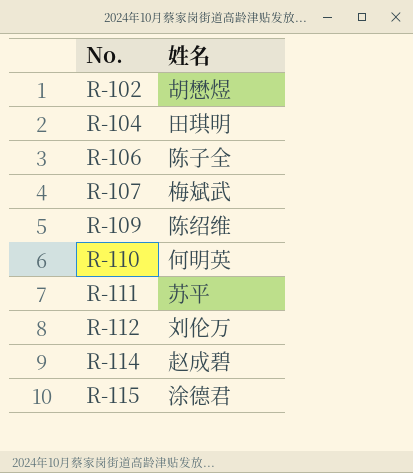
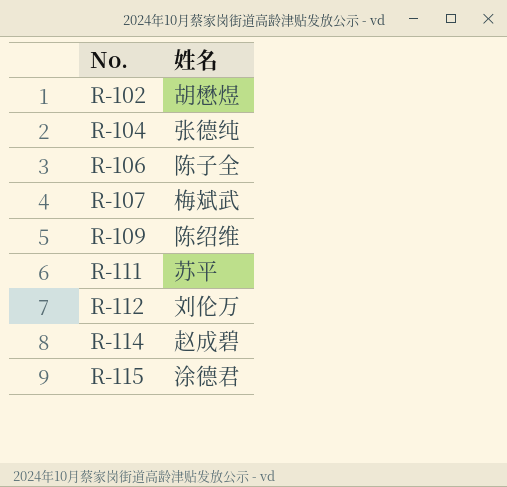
row R-110: 何明英 -> none
R-104 | 姓名: 田琪明 -> 张德纯

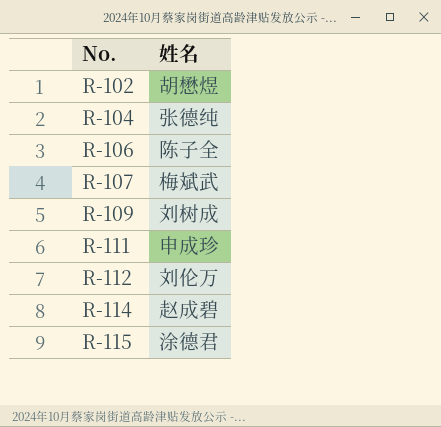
R-109 | 姓名: 陈绍维 -> 刘树成
R-111 | 姓名: 苏平 -> 申成珍

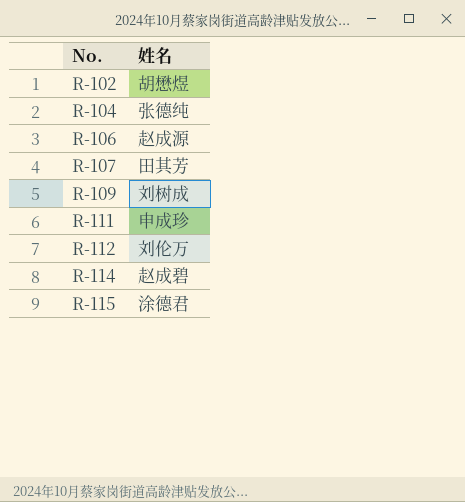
R-106 | 姓名: 陈子全 -> 赵成源
R-107 | 姓名: 梅斌武 -> 田其芳

